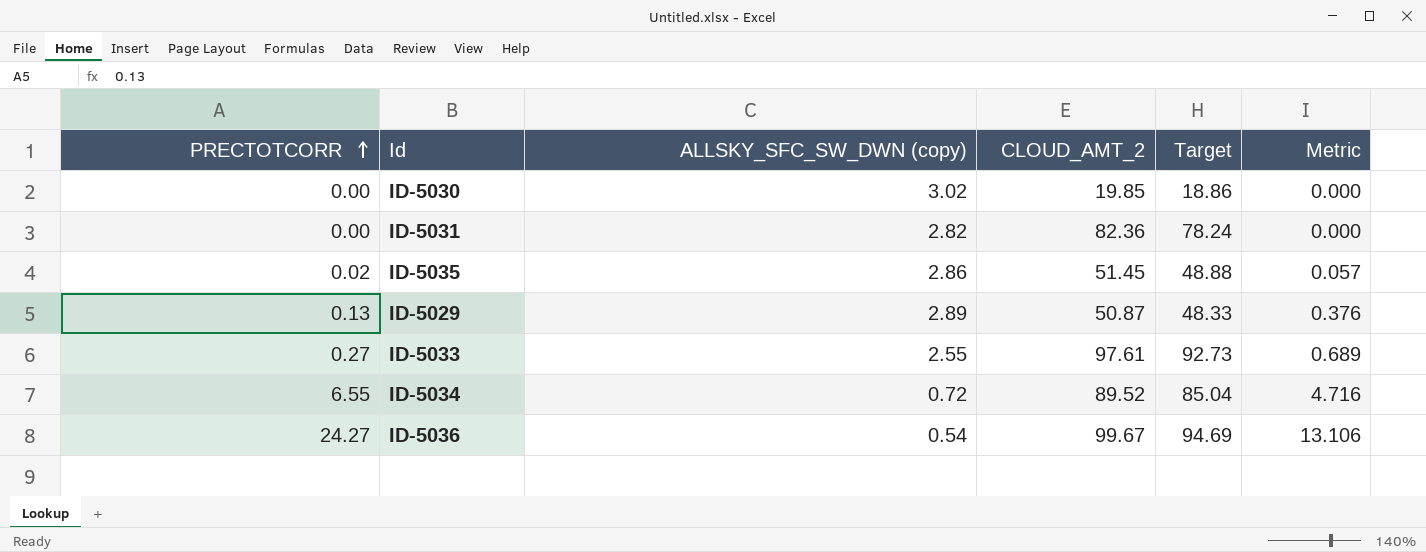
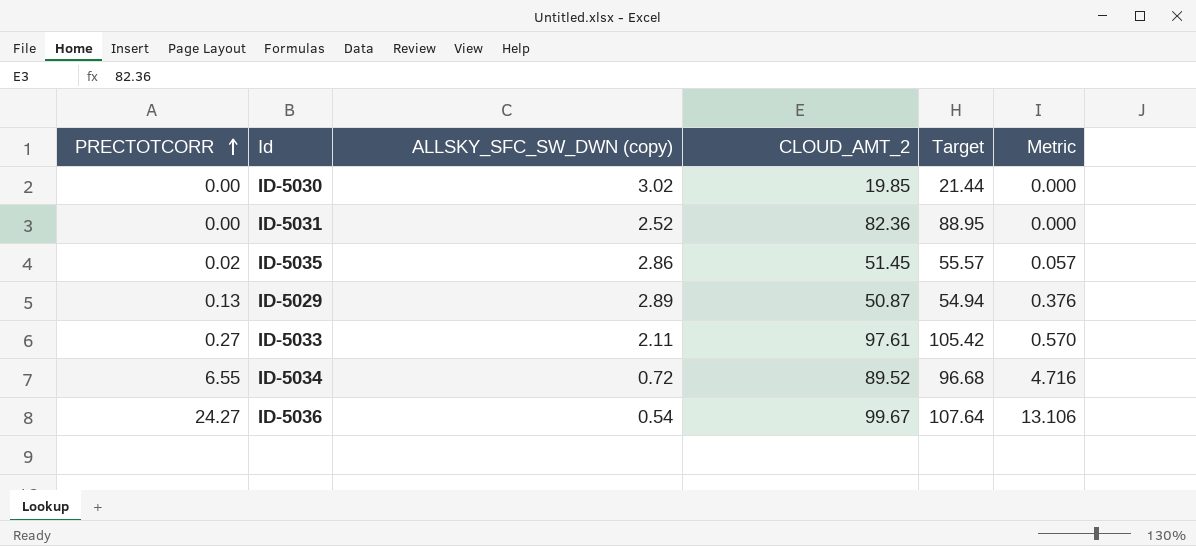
column Target | formula: [CLOUD_AMT_2] * 0.95 -> [CLOUD_AMT_2] * 1.08
ID-5031 | ALLSKY_SFC_SW_DWN (copy): 2.82 -> 2.52
ID-5033 | ALLSKY_SFC_SW_DWN (copy): 2.55 -> 2.11
ID-5033 | Metric: 0.689 -> 0.570

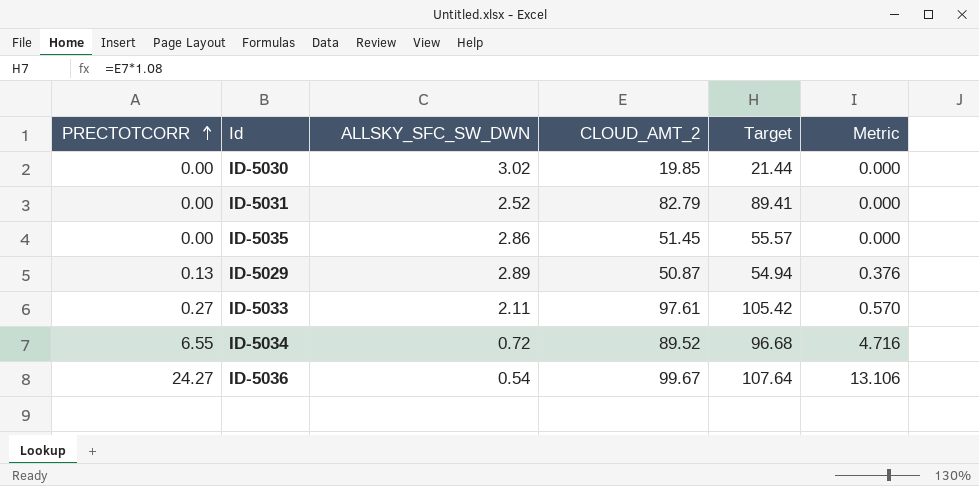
column name: ALLSKY_SFC_SW_DWN (copy) -> ALLSKY_SFC_SW_DWN
ID-5031 | CLOUD_AMT_2: 82.36 -> 82.79
ID-5031 | Target: 88.95 -> 89.41
ID-5035 | PRECTOTCORR: 0.02 -> 0.00
ID-5035 | Metric: 0.057 -> 0.000

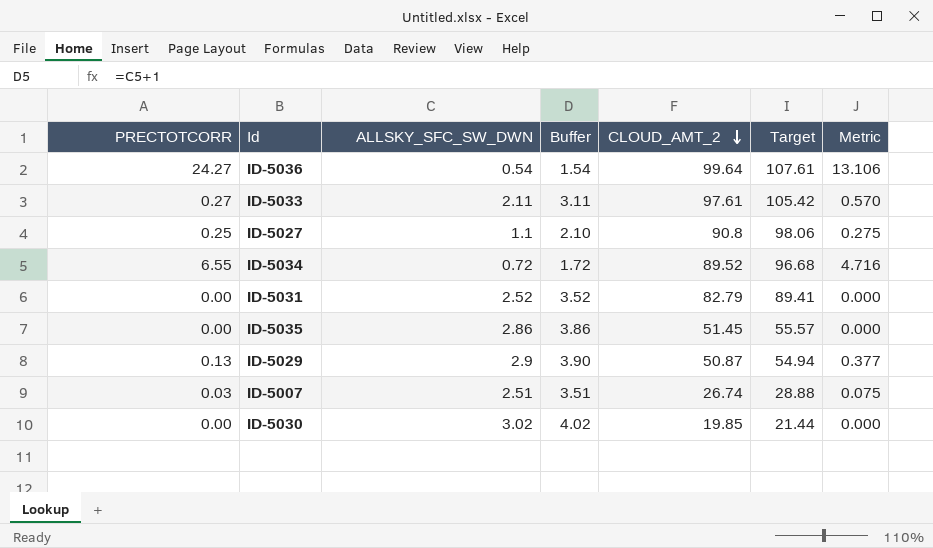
row order: PRECTOTCORR ascending -> CLOUD_AMT_2 descending
column Buffer | formula: none -> [ALLSKY_SFC_SW_DWN] + 1
ID-5036 | CLOUD_AMT_2: 99.67 -> 99.64
ID-5036 | Target: 107.64 -> 107.61
row ID-5027: none -> 0.25 | 1.1 | 2.10 | 90.8 | 98.06 | 0.275
ID-5029 | ALLSKY_SFC_SW_DWN: 2.89 -> 2.9
ID-5029 | Metric: 0.376 -> 0.377
row ID-5007: none -> 0.03 | 2.51 | 3.51 | 26.74 | 28.88 | 0.075

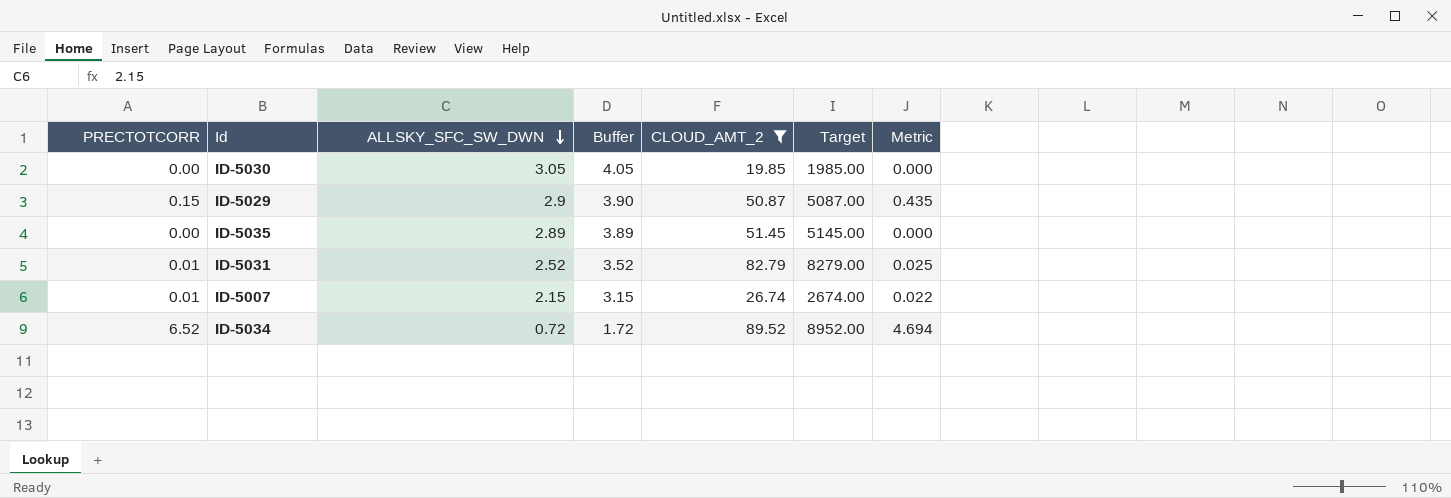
filter: none -> CLOUD_AMT_2 <= 89.52
row order: CLOUD_AMT_2 descending -> ALLSKY_SFC_SW_DWN descending
column Target | formula: [CLOUD_AMT_2] * 1.08 -> [CLOUD_AMT_2] * 100
ID-5030 | ALLSKY_SFC_SW_DWN: 3.02 -> 3.05
ID-5030 | Buffer: 4.02 -> 4.05
ID-5029 | PRECTOTCORR: 0.13 -> 0.15
ID-5029 | Metric: 0.377 -> 0.435
ID-5035 | ALLSKY_SFC_SW_DWN: 2.86 -> 2.89
ID-5035 | Buffer: 3.86 -> 3.89
ID-5031 | PRECTOTCORR: 0.00 -> 0.01
ID-5031 | Metric: 0.000 -> 0.025
ID-5007 | PRECTOTCORR: 0.03 -> 0.01
ID-5007 | ALLSKY_SFC_SW_DWN: 2.51 -> 2.15
ID-5007 | Buffer: 3.51 -> 3.15
ID-5007 | Metric: 0.075 -> 0.022
ID-5034 | PRECTOTCORR: 6.55 -> 6.52
ID-5034 | Metric: 4.716 -> 4.694

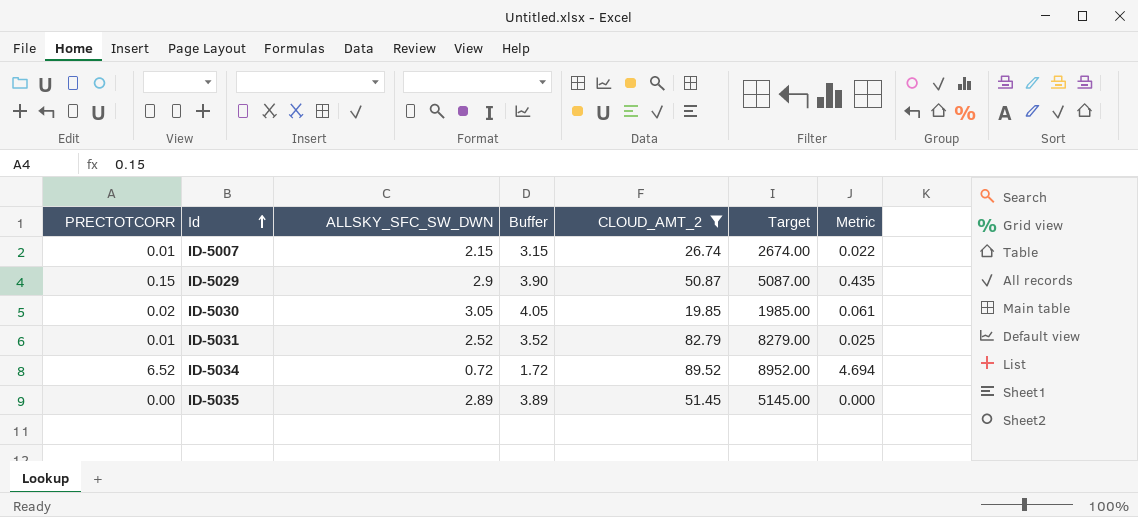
row order: ALLSKY_SFC_SW_DWN descending -> Id ascending
ID-5030 | PRECTOTCORR: 0.00 -> 0.02
ID-5030 | Metric: 0.000 -> 0.061

